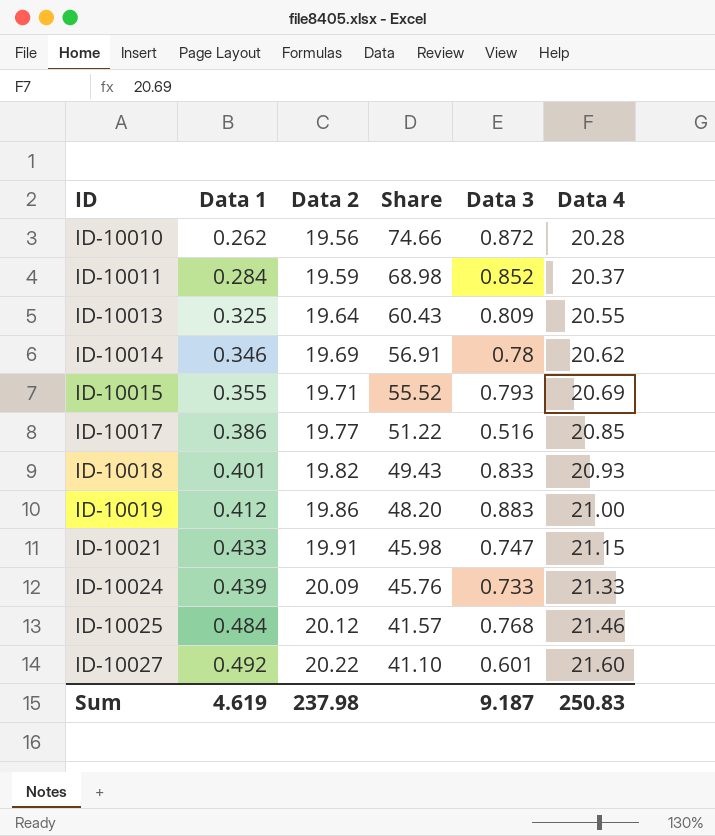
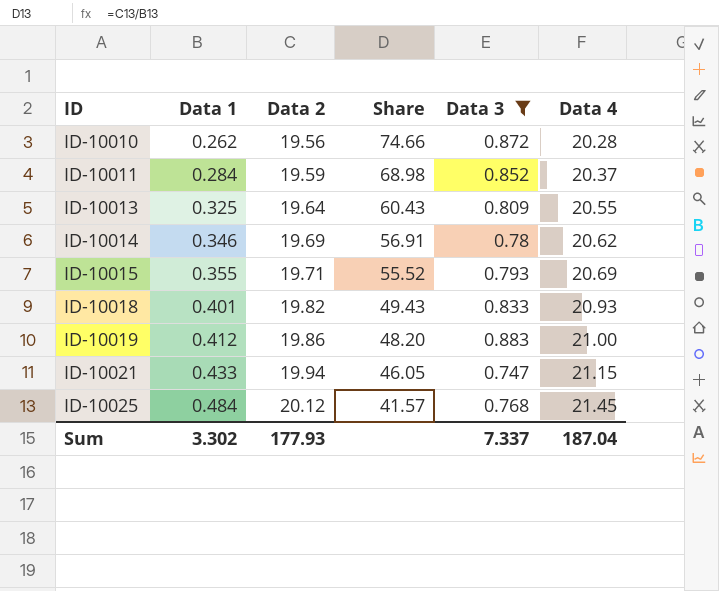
filter: none -> Data 3 >= 0.747
ID-10021 | Data 2: 19.91 -> 19.94
ID-10021 | Share: 45.98 -> 46.05
ID-10025 | Data 4: 21.46 -> 21.45
Sum | Data 1: 4.619 -> 3.302
Sum | Data 2: 237.98 -> 177.93
Sum | Data 3: 9.187 -> 7.337
Sum | Data 4: 250.83 -> 187.04

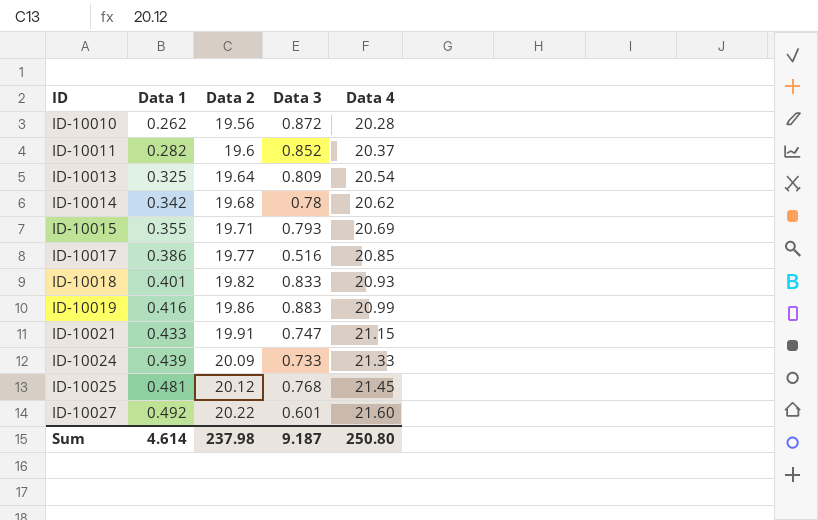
filter: Data 3 >= 0.747 -> none
column Share | formula: [Data 2] / [Data 1] -> none
ID-10011 | Data 1: 0.284 -> 0.282
ID-10011 | Data 2: 19.59 -> 19.6
ID-10013 | Data 4: 20.55 -> 20.54
ID-10014 | Data 1: 0.346 -> 0.342
ID-10014 | Data 2: 19.69 -> 19.68
ID-10019 | Data 1: 0.412 -> 0.416
ID-10019 | Data 4: 21.00 -> 20.99
ID-10021 | Data 2: 19.94 -> 19.91
ID-10025 | Data 1: 0.484 -> 0.481
Sum | Data 1: 3.302 -> 4.614
Sum | Data 2: 177.93 -> 237.98
Sum | Data 3: 7.337 -> 9.187
Sum | Data 4: 187.04 -> 250.80

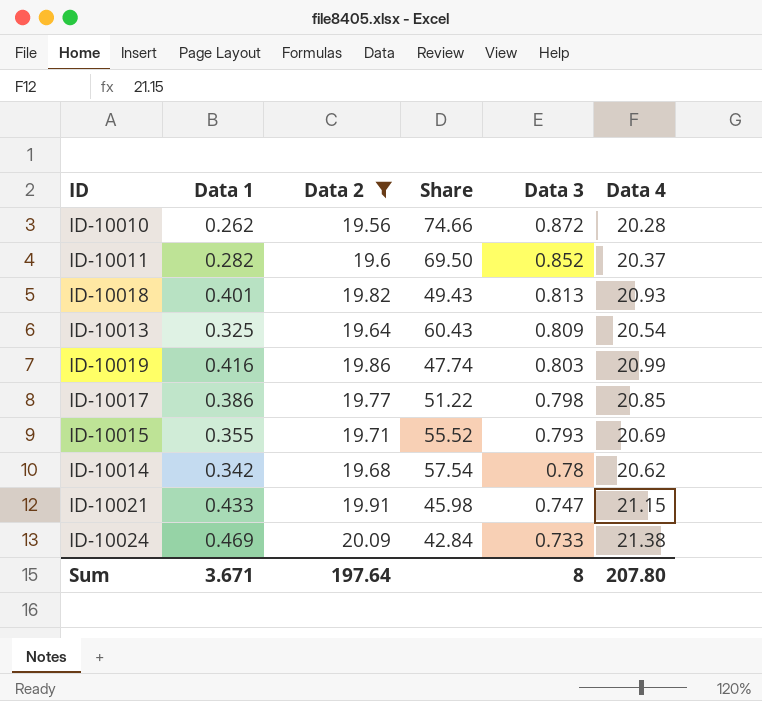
filter: none -> Data 2 <= 20.09
row order: ID ascending -> Data 3 descending
column Share | formula: none -> [Data 2] / [Data 1]
ID-10018 | Data 3: 0.833 -> 0.813
ID-10019 | Data 3: 0.883 -> 0.803
ID-10017 | Data 3: 0.516 -> 0.798
ID-10024 | Data 1: 0.439 -> 0.469
ID-10024 | Data 4: 21.33 -> 21.38
Sum | Data 1: 4.614 -> 3.671
Sum | Data 2: 237.98 -> 197.64
Sum | Data 3: 9.187 -> 8
Sum | Data 4: 250.80 -> 207.80

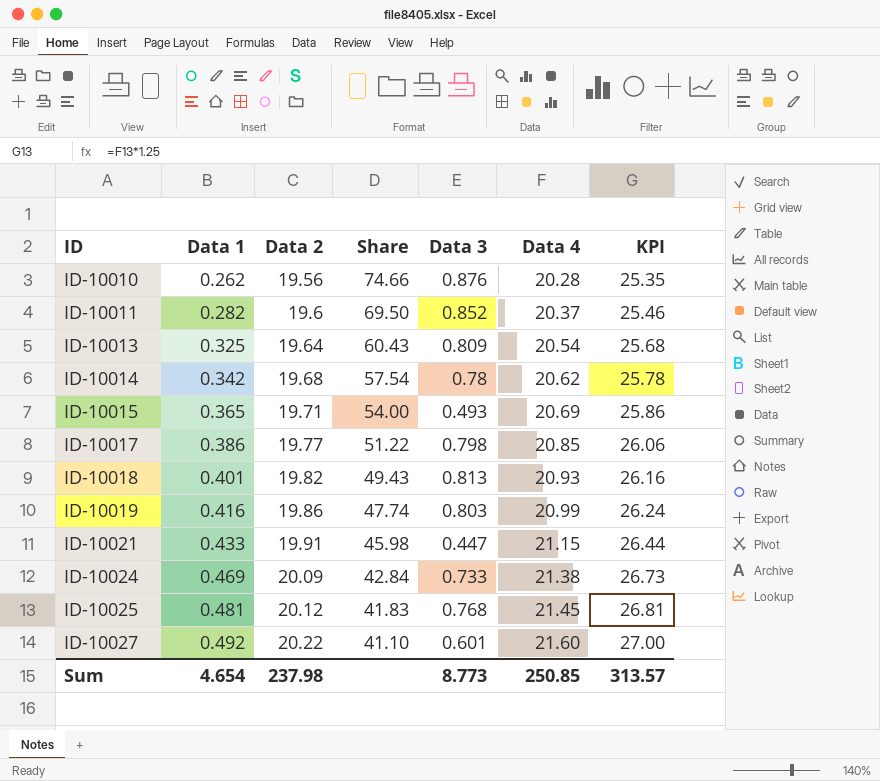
filter: Data 2 <= 20.09 -> none
row order: Data 3 descending -> ID ascending
column KPI | formula: none -> [Data 4] * 1.25
ID-10010 | Data 3: 0.872 -> 0.876
ID-10015 | Data 1: 0.355 -> 0.365
ID-10015 | Share: 55.52 -> 54.00
ID-10015 | Data 3: 0.793 -> 0.493
ID-10021 | Data 3: 0.747 -> 0.447
Sum | Data 1: 3.671 -> 4.654
Sum | Data 2: 197.64 -> 237.98
Sum | Data 3: 8 -> 8.773
Sum | Data 4: 207.80 -> 250.85

